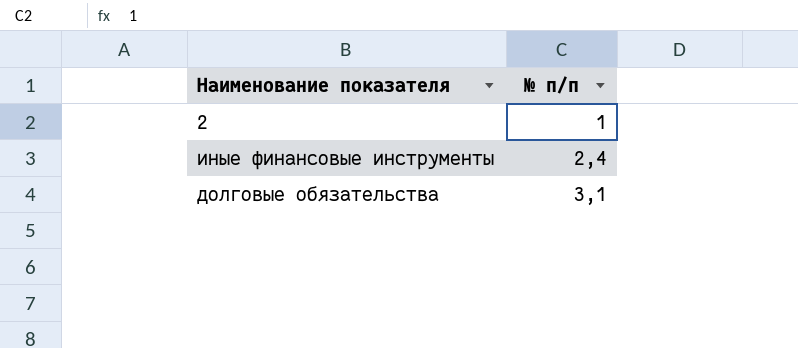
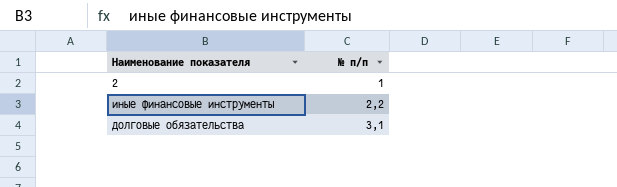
иные финансовые инструменты | № п/п: 2,4 -> 2,2

